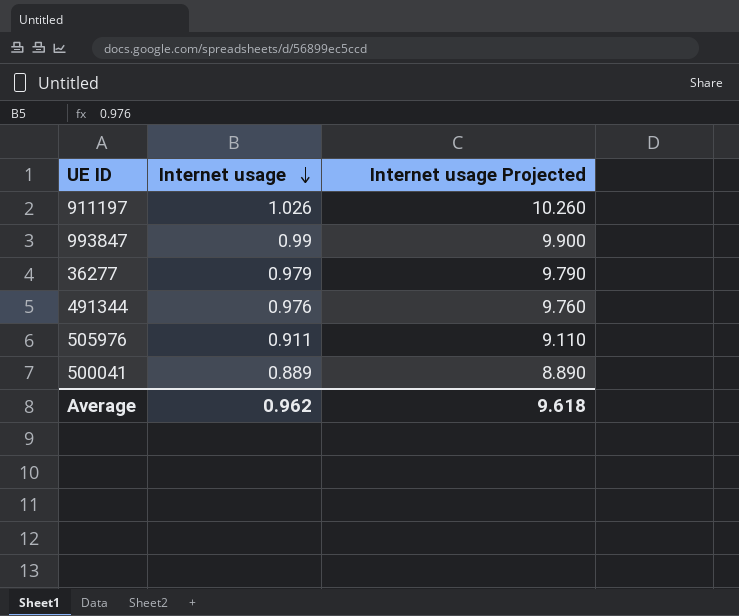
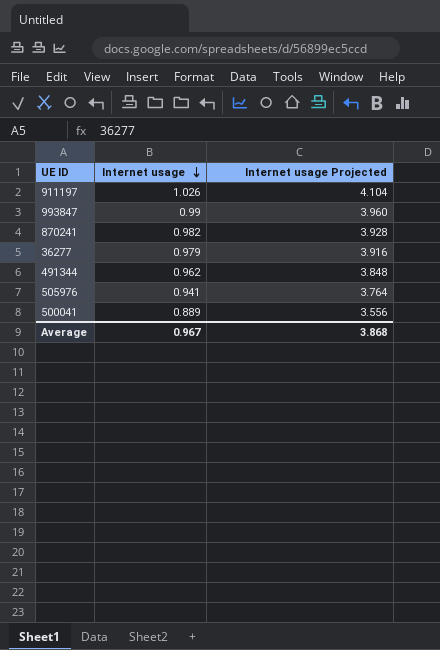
column Internet usage Projected | formula: [Internet usage] * 10 -> [Internet usage] * 4
row 870241: none -> 0.982 | 3.928
491344 | Internet usage: 0.976 -> 0.962
505976 | Internet usage: 0.911 -> 0.941
Average | Internet usage: 0.962 -> 0.967
Average | Internet usage Projected: 9.618 -> 3.868

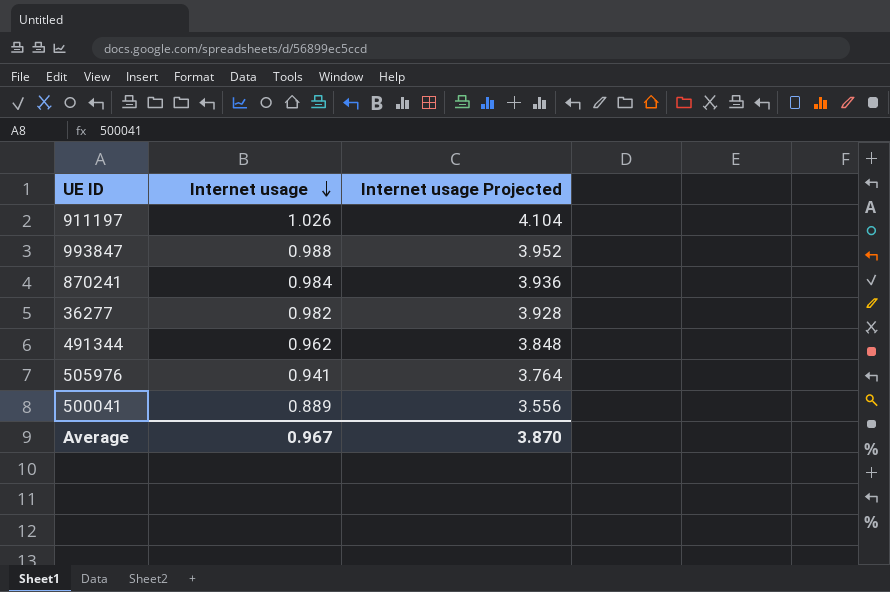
993847 | Internet usage: 0.99 -> 0.988
993847 | Internet usage Projected: 3.960 -> 3.952
870241 | Internet usage: 0.982 -> 0.984
870241 | Internet usage Projected: 3.928 -> 3.936
36277 | Internet usage: 0.979 -> 0.982
36277 | Internet usage Projected: 3.916 -> 3.928
Average | Internet usage Projected: 3.868 -> 3.870

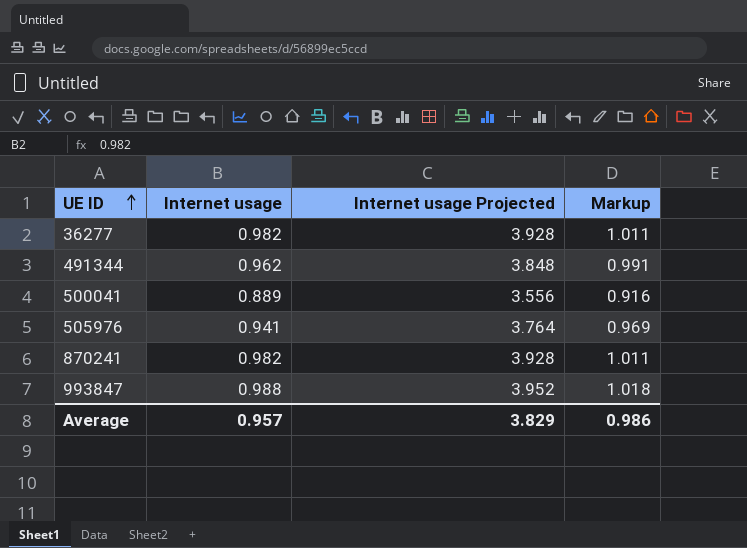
row order: Internet usage descending -> UE ID ascending
column Markup | formula: none -> [Internet usage] * 1.03
row 911197: 1.026 | 4.104 -> none
870241 | Internet usage: 0.984 -> 0.982
870241 | Internet usage Projected: 3.936 -> 3.928
Average | Internet usage: 0.967 -> 0.957
Average | Internet usage Projected: 3.870 -> 3.829

